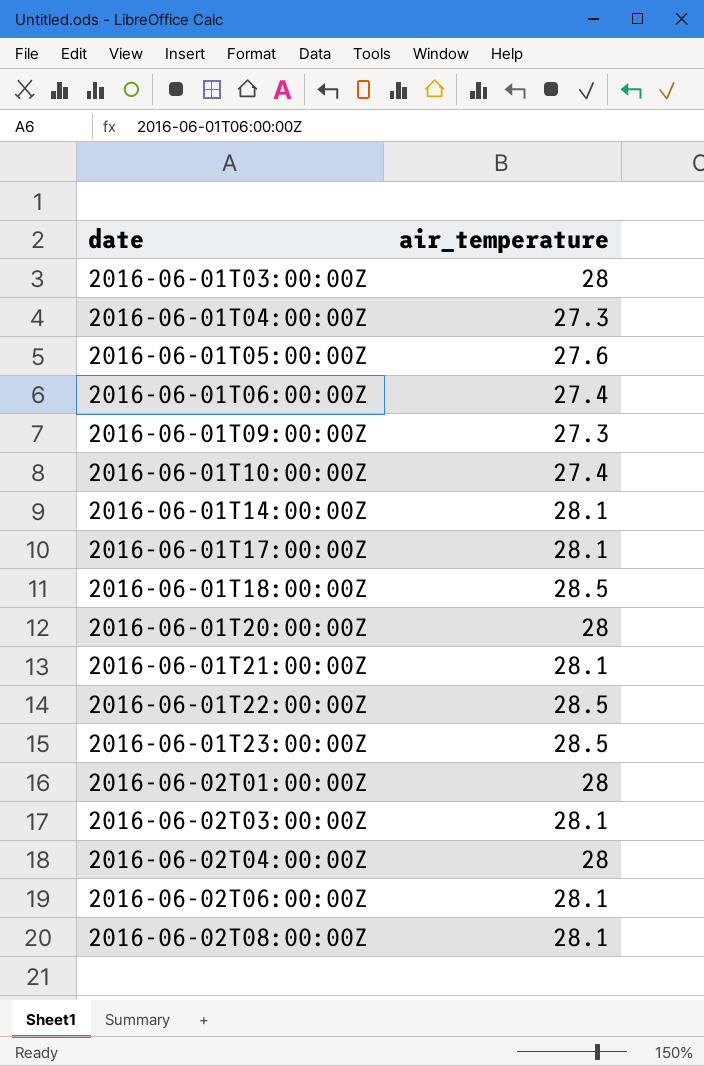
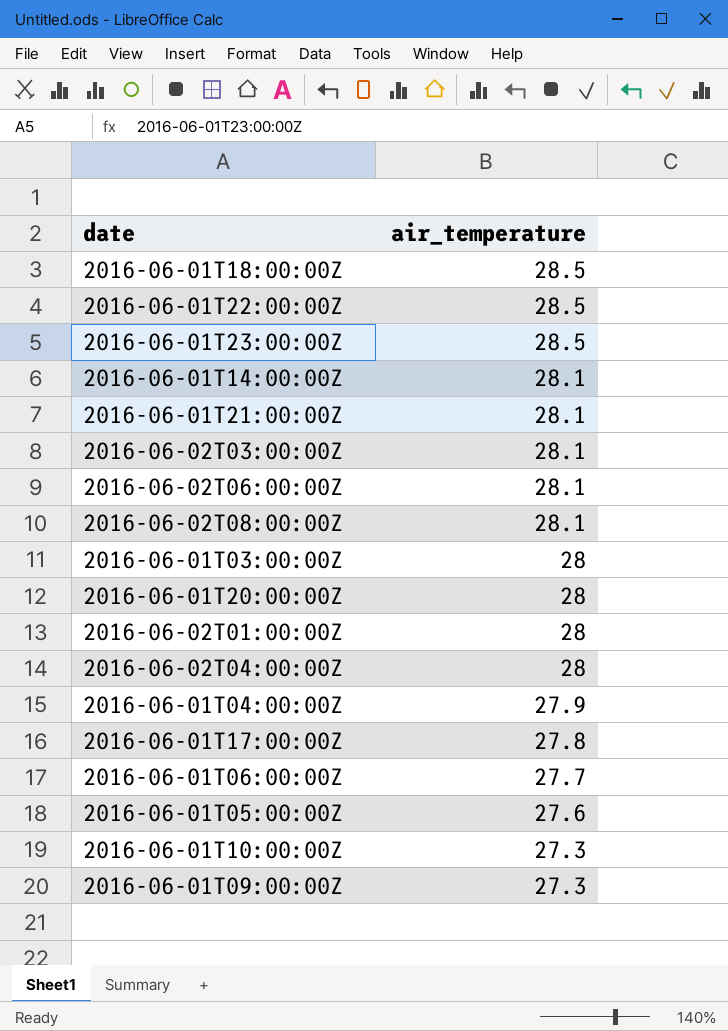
row order: date ascending -> air_temperature descending
2016-06-01T04:00:00Z | air_temperature: 27.3 -> 27.9
2016-06-01T17:00:00Z | air_temperature: 28.1 -> 27.8
2016-06-01T06:00:00Z | air_temperature: 27.4 -> 27.7
2016-06-01T10:00:00Z | air_temperature: 27.4 -> 27.3

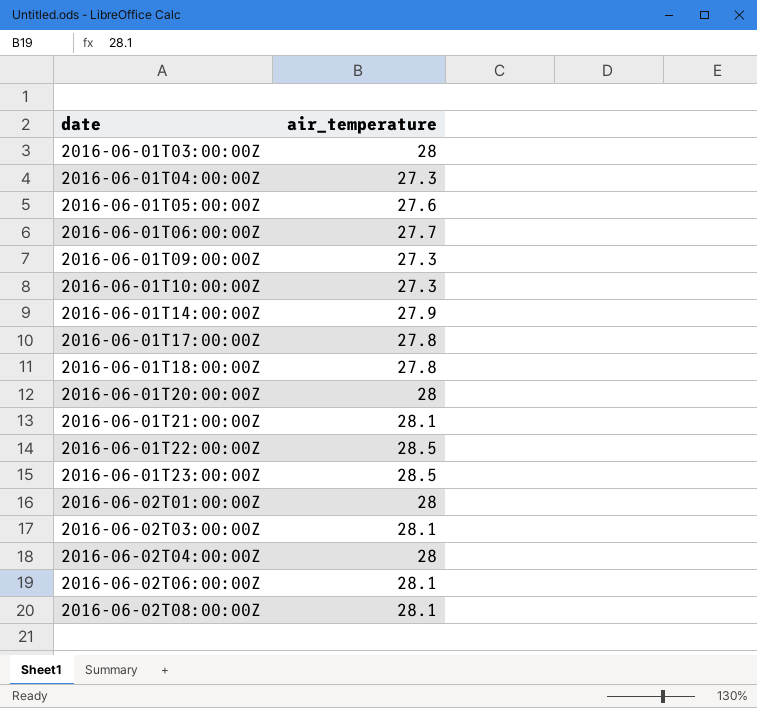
row order: air_temperature descending -> date ascending
2016-06-01T04:00:00Z | air_temperature: 27.9 -> 27.3
2016-06-01T14:00:00Z | air_temperature: 28.1 -> 27.9
2016-06-01T18:00:00Z | air_temperature: 28.5 -> 27.8

